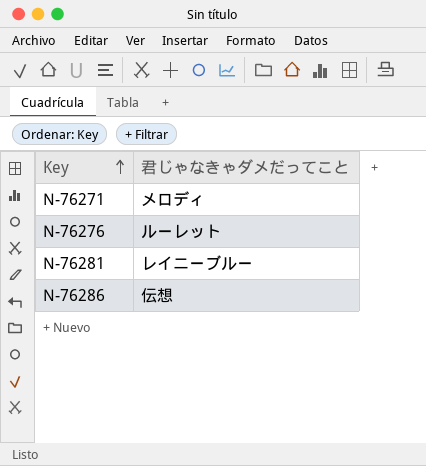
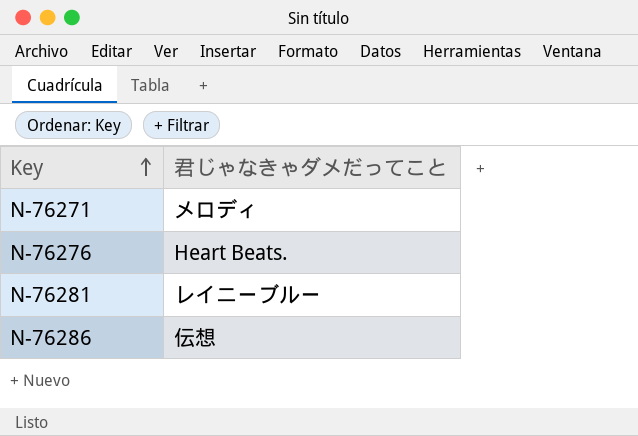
N-76276 | 君じゃなきゃダメだってこと: ルーレット -> Heart Beats.

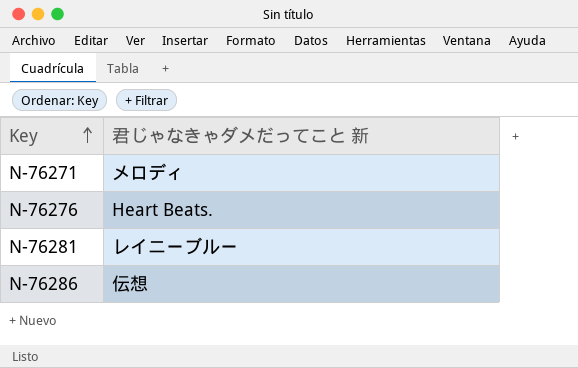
column name: 君じゃなきゃダメだってこと -> 君じゃなきゃダメだってこと 新

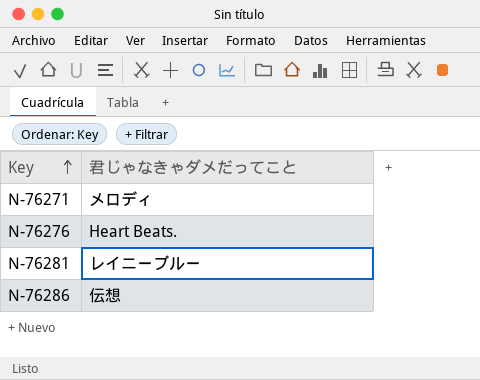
column name: 君じゃなきゃダメだってこと 新 -> 君じゃなきゃダメだってこと

